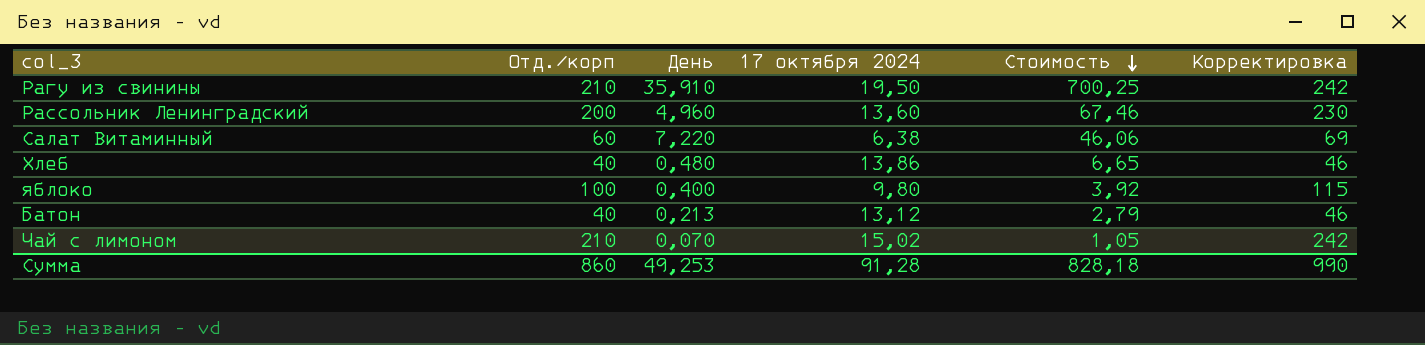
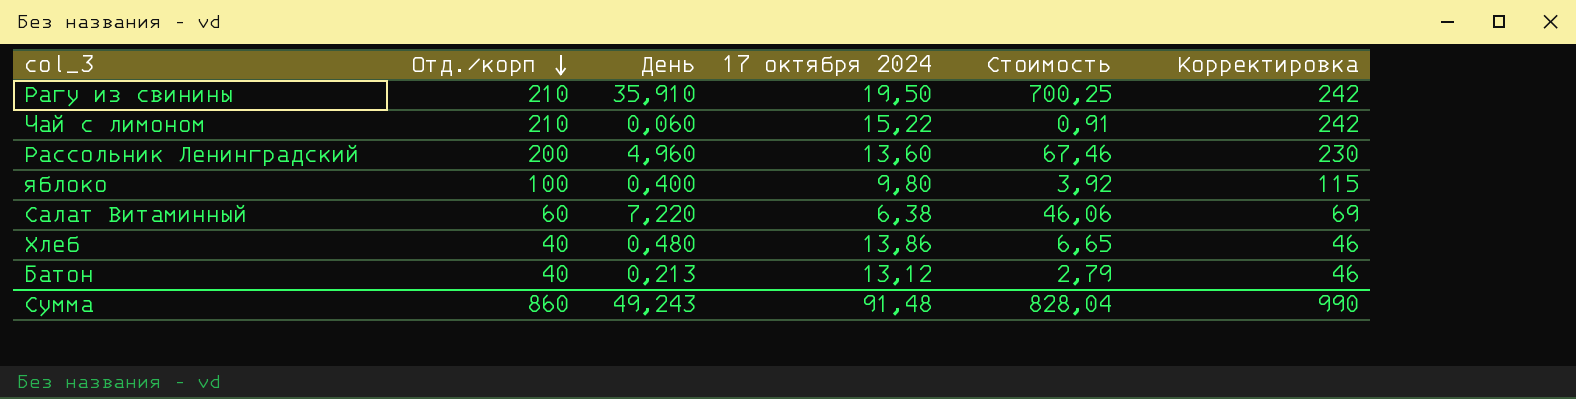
row order: Стоимость descending -> Отд./корп descending
Чай с лимоном | День: 0,070 -> 0,060
Чай с лимоном | 17 октября 2024: 15,02 -> 15,22
Чай с лимоном | Стоимость: 1,05 -> 0,91
Сумма | День: 49,253 -> 49,243
Сумма | 17 октября 2024: 91,28 -> 91,48
Сумма | Стоимость: 828,18 -> 828,04

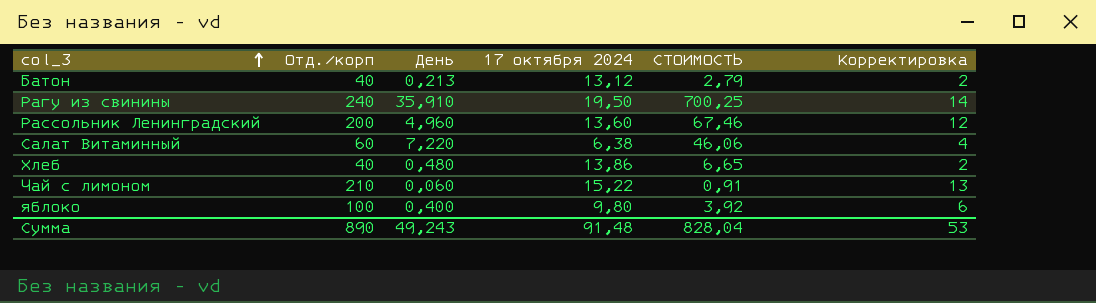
row order: Отд./корп descending -> col_3 ascending
column name: Стоимость -> СТОИМОСТЬ
column Корректировка | formula: [Отд./корп] * 1,15 -> [Отд./корп] * 0,06
Рагу из свинины | Отд./корп: 210 -> 240
Сумма | Отд./корп: 860 -> 890
Сумма | Корректировка: 990 -> 53

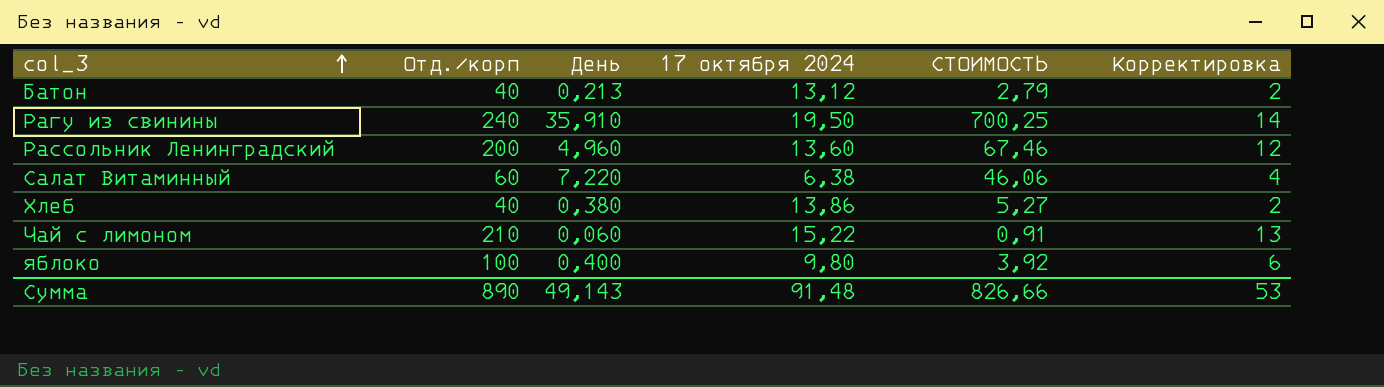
Хлеб | День: 0,480 -> 0,380
Хлеб | СТОИМОСТЬ: 6,65 -> 5,27
Сумма | День: 49,243 -> 49,143
Сумма | СТОИМОСТЬ: 828,04 -> 826,66

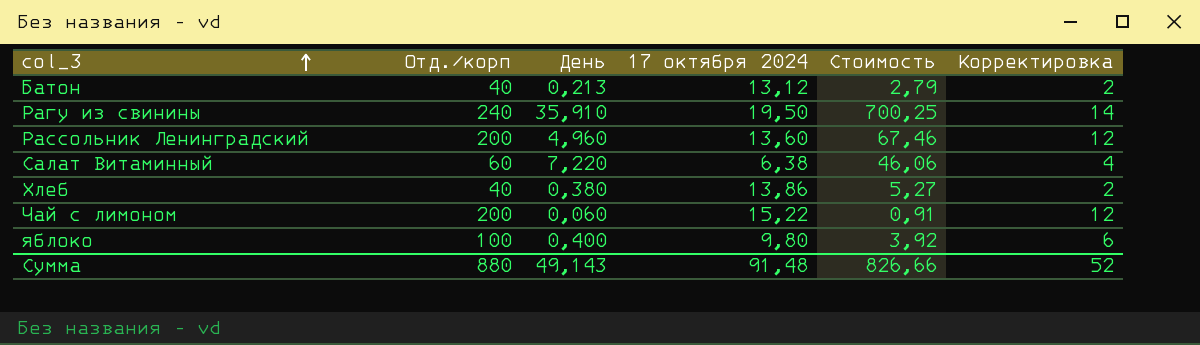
column name: СТОИМОСТЬ -> Стоимость
Чай с лимоном | Отд./корп: 210 -> 200
Чай с лимоном | Корректировка: 13 -> 12
Сумма | Отд./корп: 890 -> 880
Сумма | Корректировка: 53 -> 52

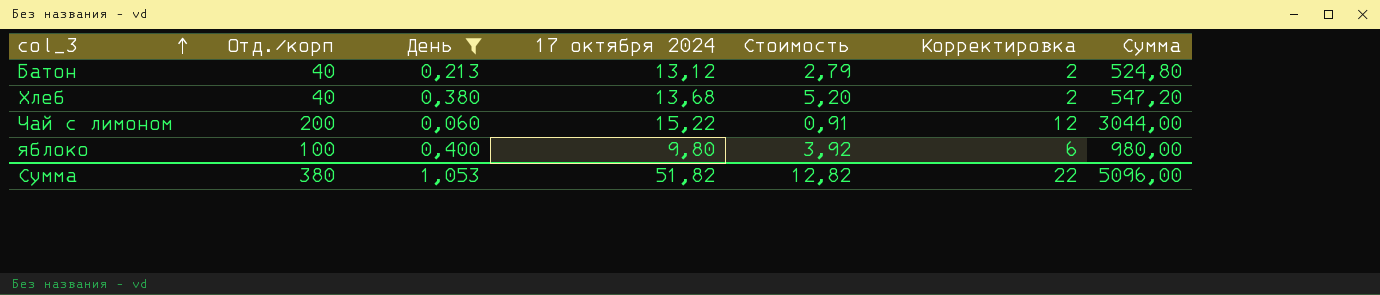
filter: none -> День <= 0,400
column Сумма | formula: none -> [Отд./корп] * [17 октября 2024]
Хлеб | 17 октября 2024: 13,86 -> 13,68
Хлеб | Стоимость: 5,27 -> 5,20
Сумма | Отд./корп: 880 -> 380
Сумма | День: 49,143 -> 1,053
Сумма | 17 октября 2024: 91,48 -> 51,82
Сумма | Стоимость: 826,66 -> 12,82
Сумма | Корректировка: 52 -> 22

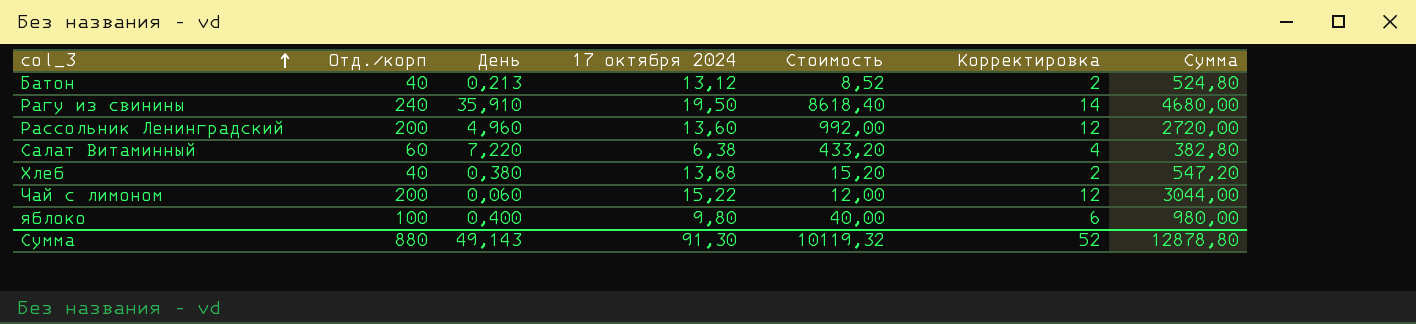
filter: День <= 0,400 -> none
column Стоимость | formula: [День] * [17 октября 2024] -> [Отд./корп] * [День]
Сумма | Отд./корп: 380 -> 880
Сумма | День: 1,053 -> 49,143
Сумма | 17 октября 2024: 51,82 -> 91,30
Сумма | Стоимость: 12,82 -> 10119,32
Сумма | Корректировка: 22 -> 52
Сумма | Сумма: 5096,00 -> 12878,80

